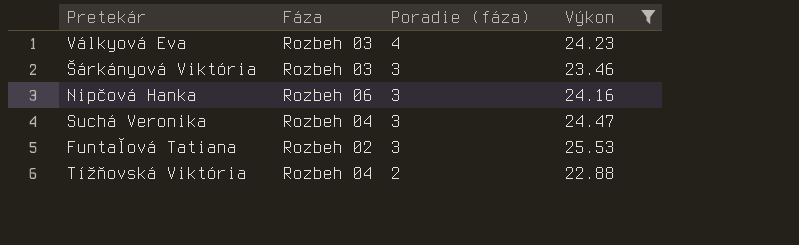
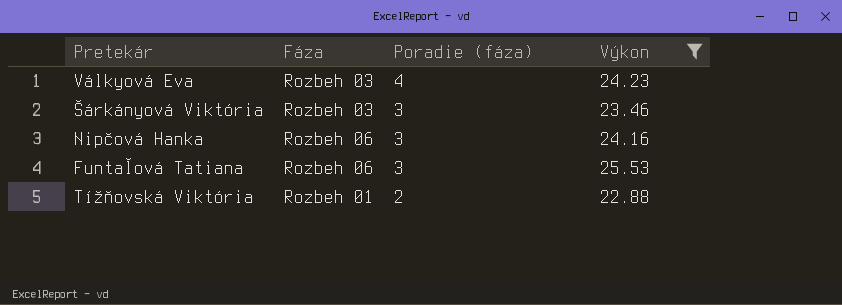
row Suchá Veronika: Rozbeh 04 | 3 | 24.47 -> none
Funtaľová Tatiana | Fáza: Rozbeh 02 -> Rozbeh 06
Tížňovská Viktória | Fáza: Rozbeh 04 -> Rozbeh 01

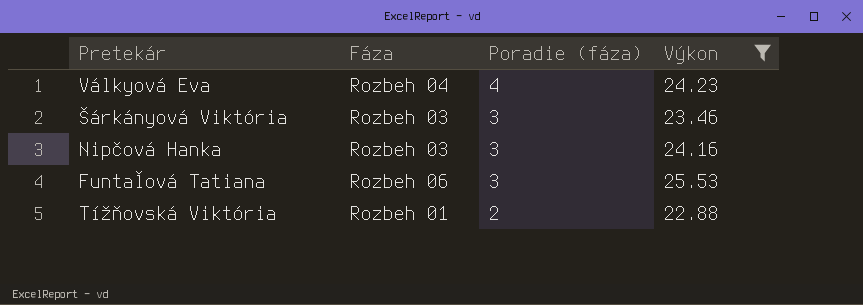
Válkyová Eva | Fáza: Rozbeh 03 -> Rozbeh 04
Nipčová Hanka | Fáza: Rozbeh 06 -> Rozbeh 03

